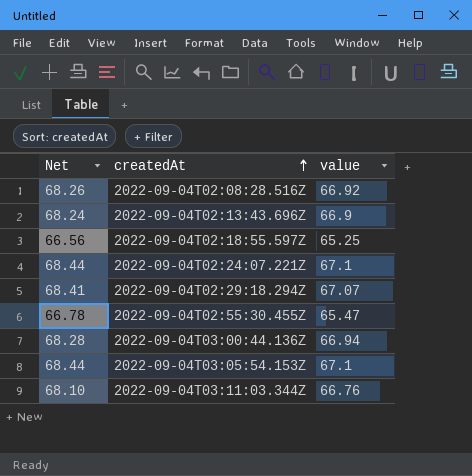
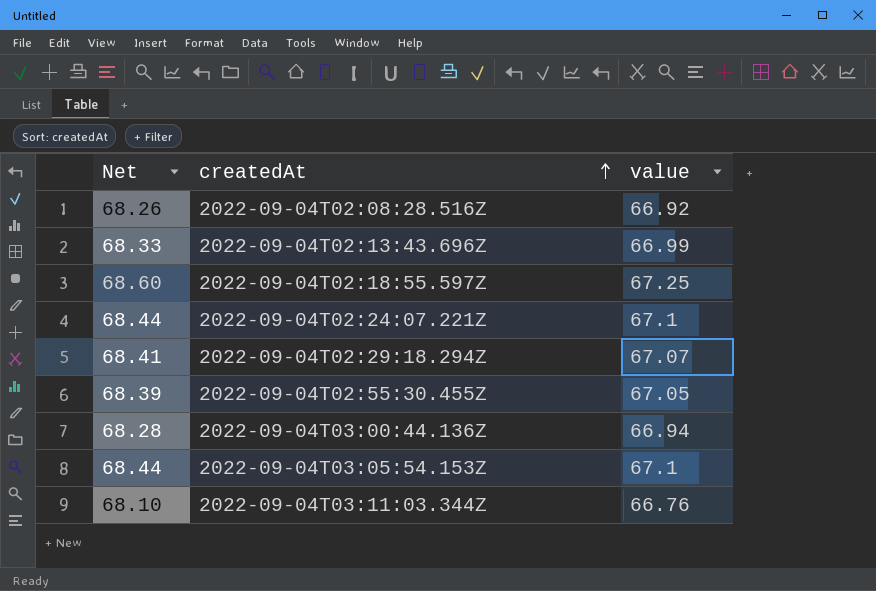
2022-09-04T02:13:43.696Z | Net: 68.24 -> 68.33
2022-09-04T02:13:43.696Z | value: 66.9 -> 66.99
2022-09-04T02:18:55.597Z | Net: 66.56 -> 68.60
2022-09-04T02:18:55.597Z | value: 65.25 -> 67.25
2022-09-04T02:55:30.455Z | Net: 66.78 -> 68.39
2022-09-04T02:55:30.455Z | value: 65.47 -> 67.05

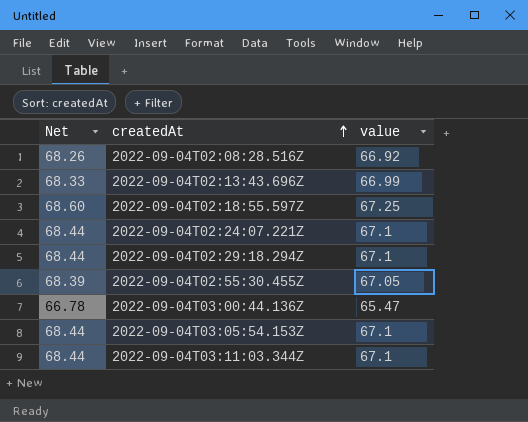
2022-09-04T02:29:18.294Z | Net: 68.41 -> 68.44
2022-09-04T02:29:18.294Z | value: 67.07 -> 67.1
2022-09-04T03:00:44.136Z | Net: 68.28 -> 66.78
2022-09-04T03:00:44.136Z | value: 66.94 -> 65.47
2022-09-04T03:11:03.344Z | Net: 68.10 -> 68.44
2022-09-04T03:11:03.344Z | value: 66.76 -> 67.1

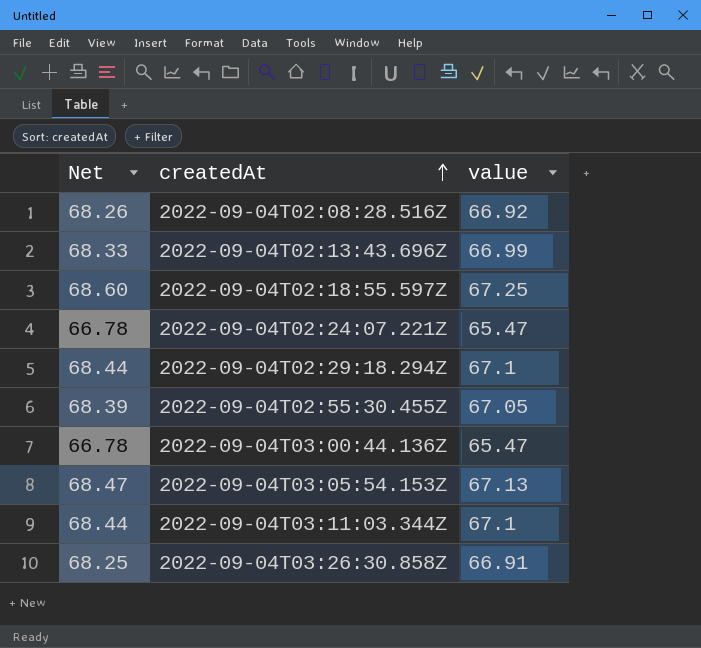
2022-09-04T02:24:07.221Z | Net: 68.44 -> 66.78
2022-09-04T02:24:07.221Z | value: 67.1 -> 65.47
2022-09-04T03:05:54.153Z | Net: 68.44 -> 68.47
2022-09-04T03:05:54.153Z | value: 67.1 -> 67.13
row 2022-09-04T03:26:30.858Z: none -> 68.25 | 66.91

